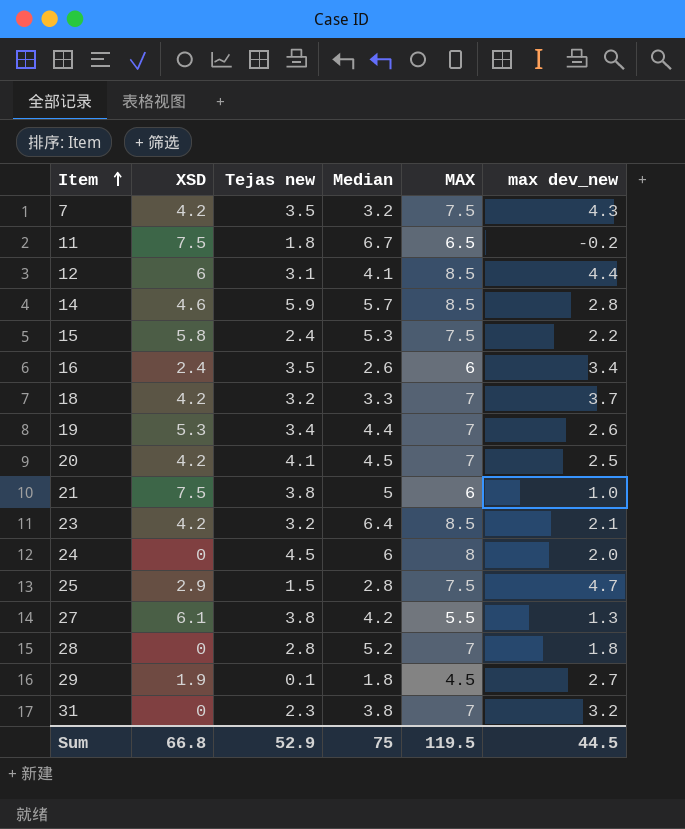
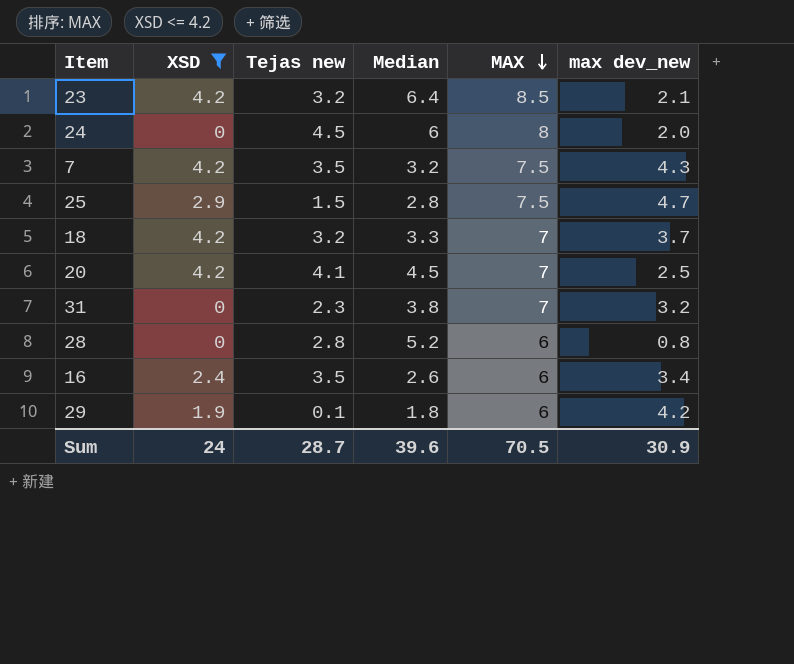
filter: none -> XSD <= 4.2
row order: Item ascending -> MAX descending
28 | MAX: 7 -> 6
28 | max dev_new: 1.8 -> 0.8
29 | MAX: 4.5 -> 6
29 | max dev_new: 2.7 -> 4.2
Sum | XSD: 66.8 -> 24
Sum | Tejas new: 52.9 -> 28.7
Sum | Median: 75 -> 39.6
Sum | MAX: 119.5 -> 70.5
Sum | max dev_new: 44.5 -> 30.9

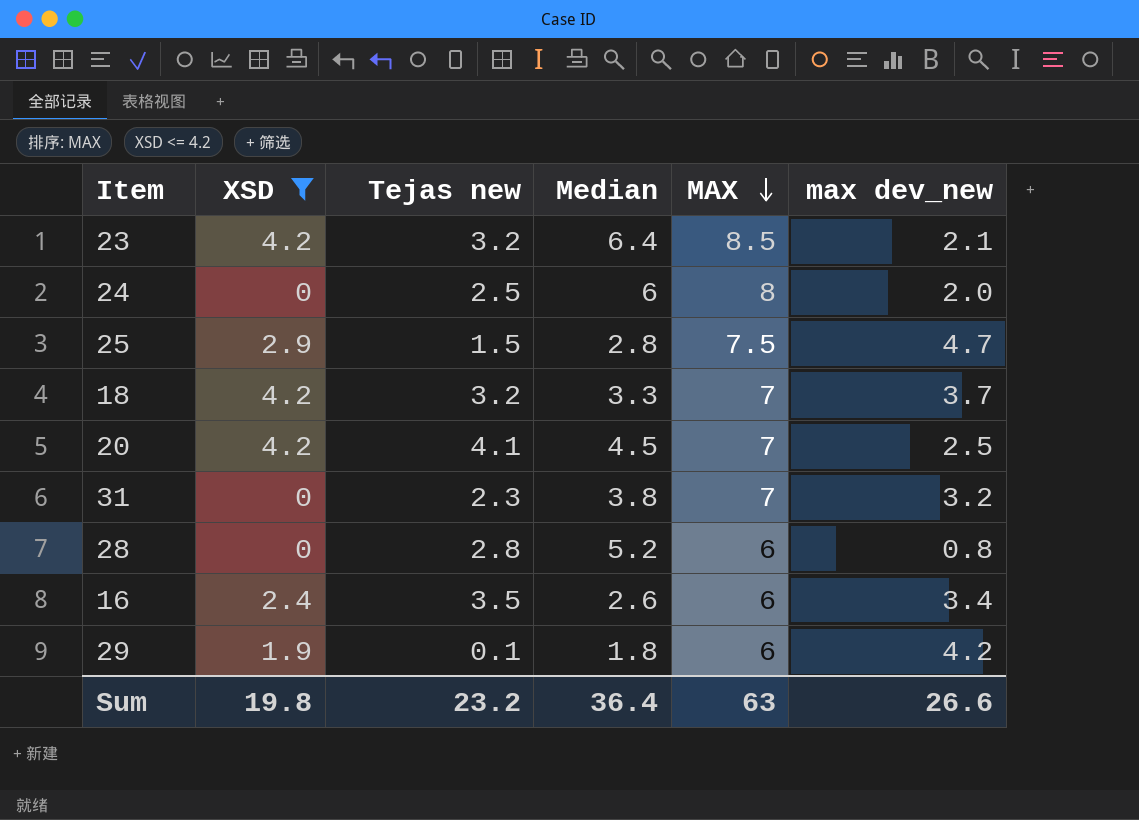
row 7: 4.2 | 3.5 | 3.2 | 7.5 | 4.3 -> none
24 | Tejas new: 4.5 -> 2.5
Sum | XSD: 24 -> 19.8
Sum | Tejas new: 28.7 -> 23.2
Sum | Median: 39.6 -> 36.4
Sum | MAX: 70.5 -> 63
Sum | max dev_new: 30.9 -> 26.6

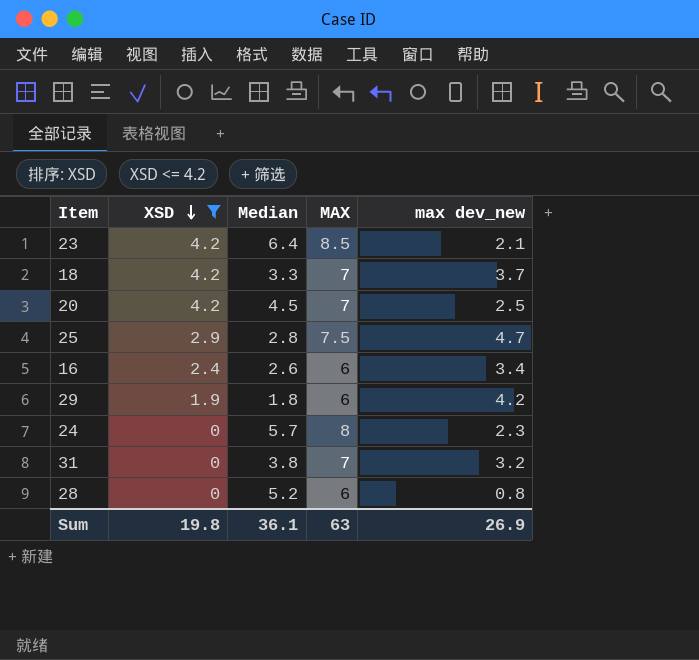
row order: MAX descending -> XSD descending
column Tejas new | position: 3 -> none
24 | Median: 6 -> 5.7
24 | max dev_new: 2.0 -> 2.3
Sum | Median: 36.4 -> 36.1
Sum | max dev_new: 26.6 -> 26.9

